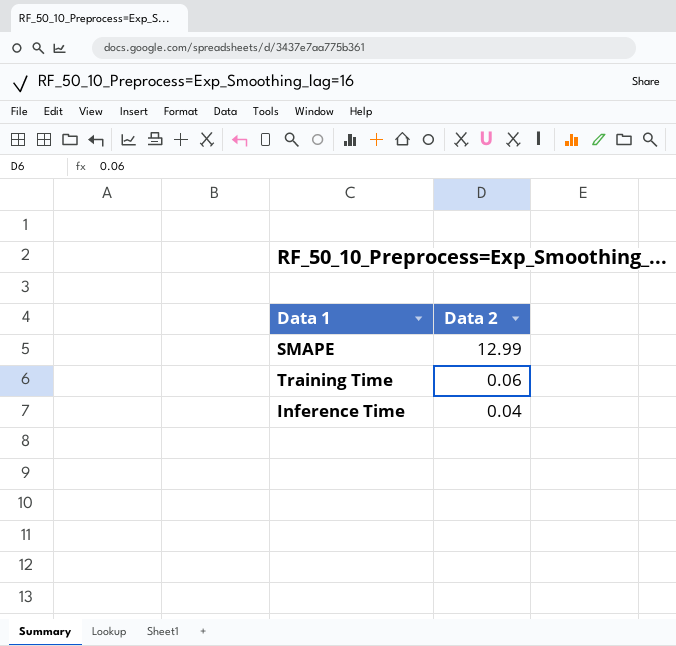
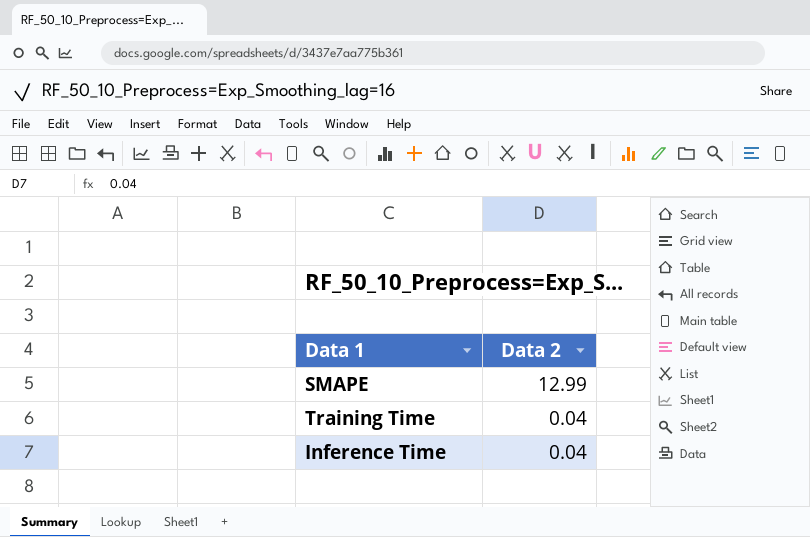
Training Time | Data 2: 0.06 -> 0.04

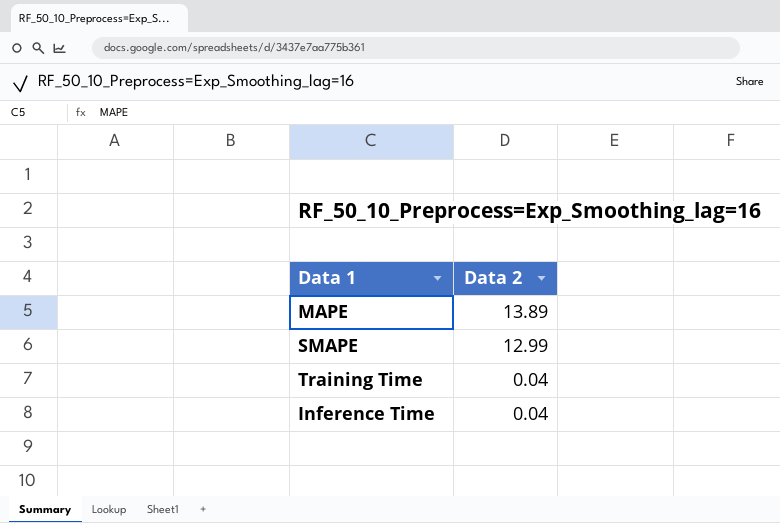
row MAPE: none -> 13.89

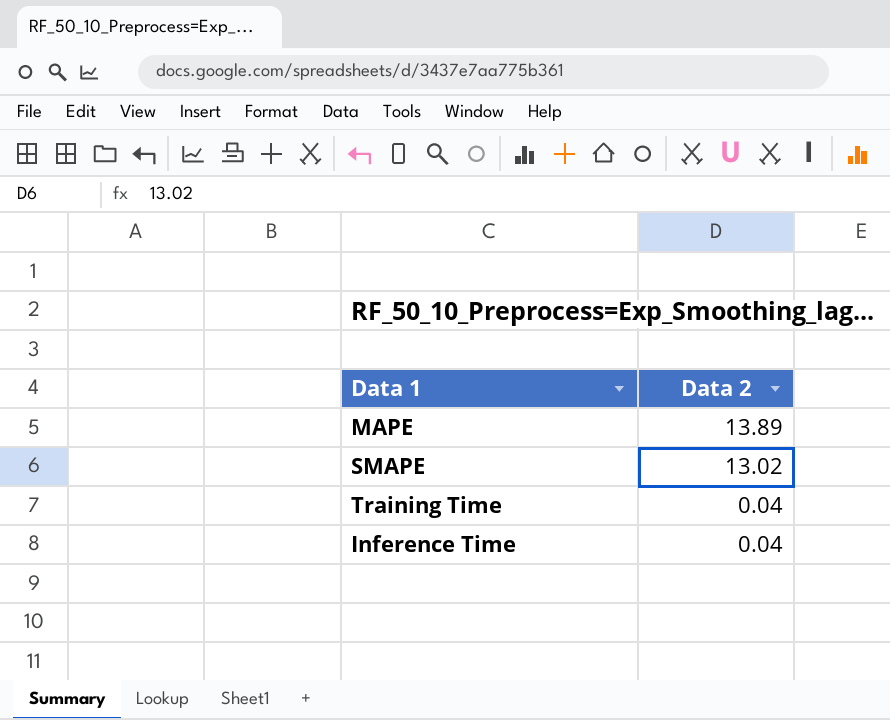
SMAPE | Data 2: 12.99 -> 13.02

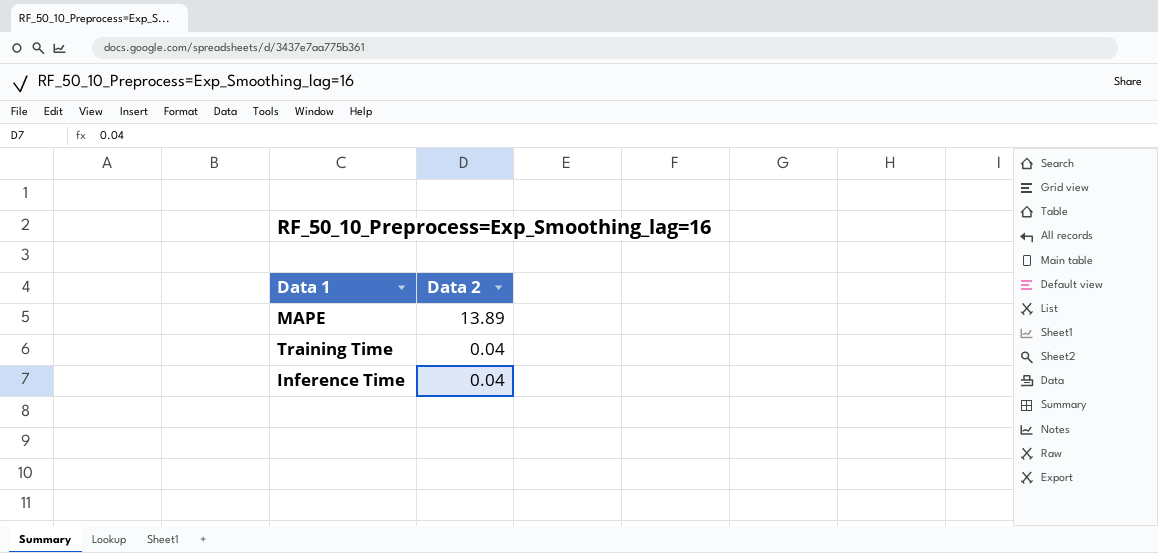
row SMAPE: 13.02 -> none

